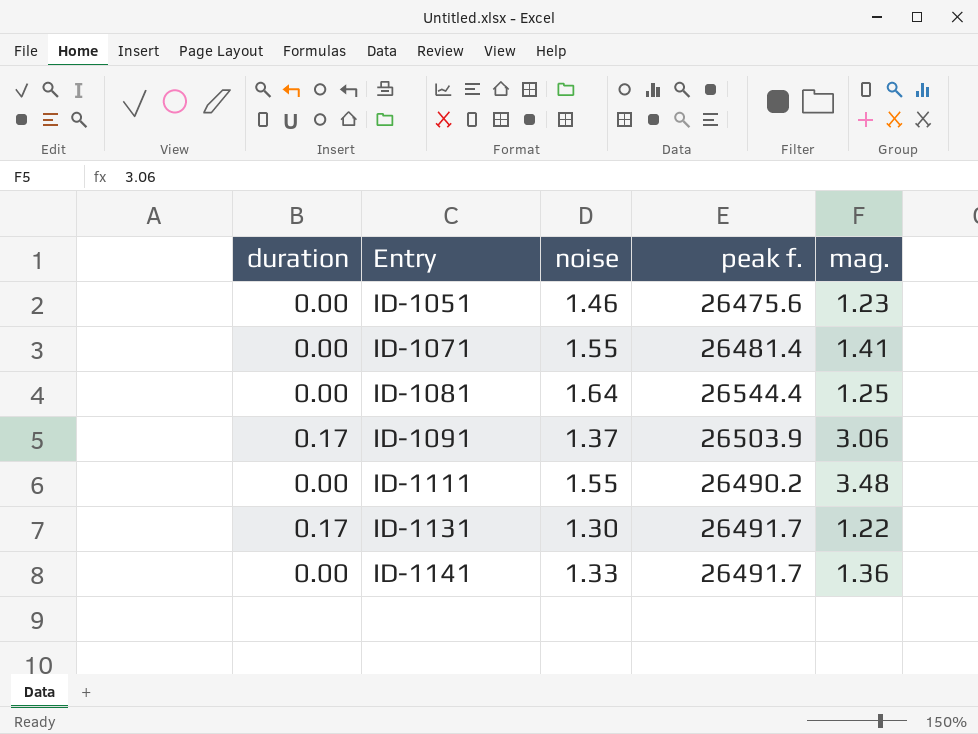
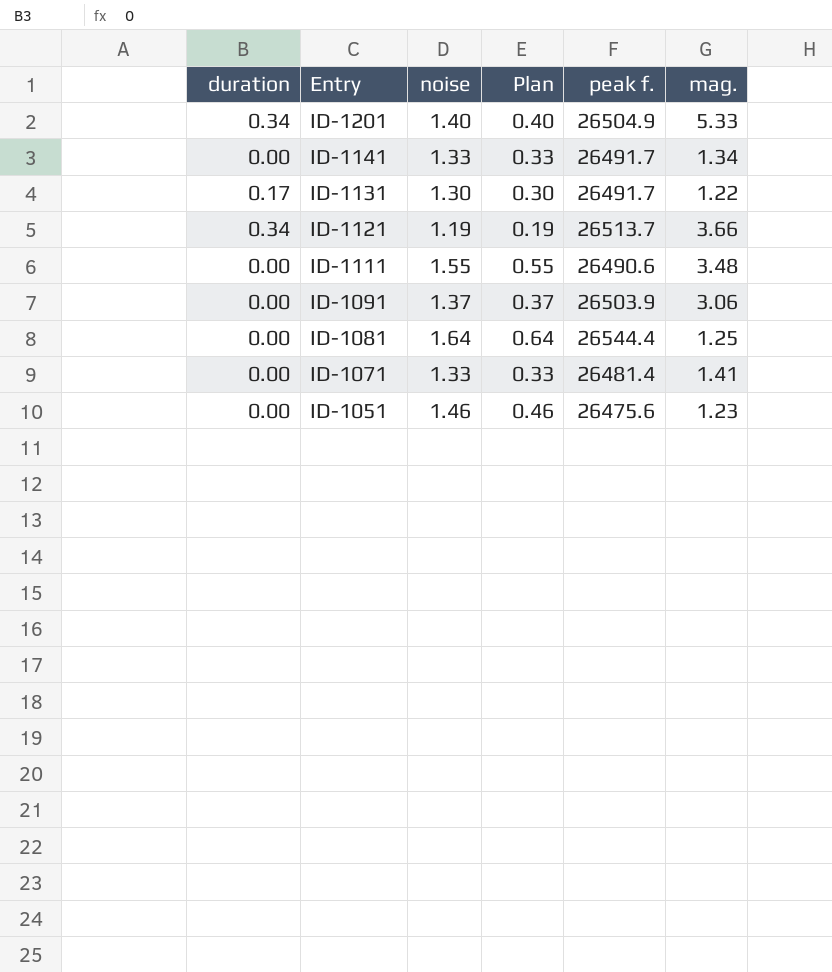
row order: Entry ascending -> Entry descending
column Plan | formula: none -> [noise] - 1
row ID-1201: none -> 0.34 | 1.40 | 0.40 | 26504.9 | 5.33
ID-1141 | mag.: 1.36 -> 1.34
row ID-1121: none -> 0.34 | 1.19 | 0.19 | 26513.7 | 3.66
ID-1111 | peak f.: 26490.2 -> 26490.6
ID-1091 | duration: 0.17 -> 0.00
ID-1071 | noise: 1.55 -> 1.33

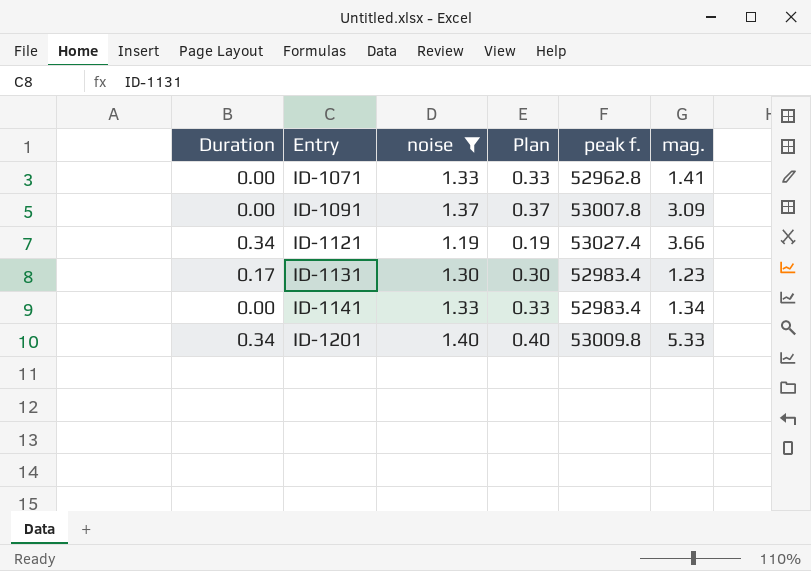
filter: none -> noise <= 1.40
row order: Entry descending -> Entry ascending
column name: duration -> Duration
ID-1071 | peak f.: 26481.4 -> 52962.8
ID-1091 | peak f.: 26503.9 -> 53007.8
ID-1091 | mag.: 3.06 -> 3.09
ID-1121 | peak f.: 26513.7 -> 53027.4
ID-1131 | peak f.: 26491.7 -> 52983.4
ID-1131 | mag.: 1.22 -> 1.23
ID-1141 | peak f.: 26491.7 -> 52983.4
ID-1201 | peak f.: 26504.9 -> 53009.8

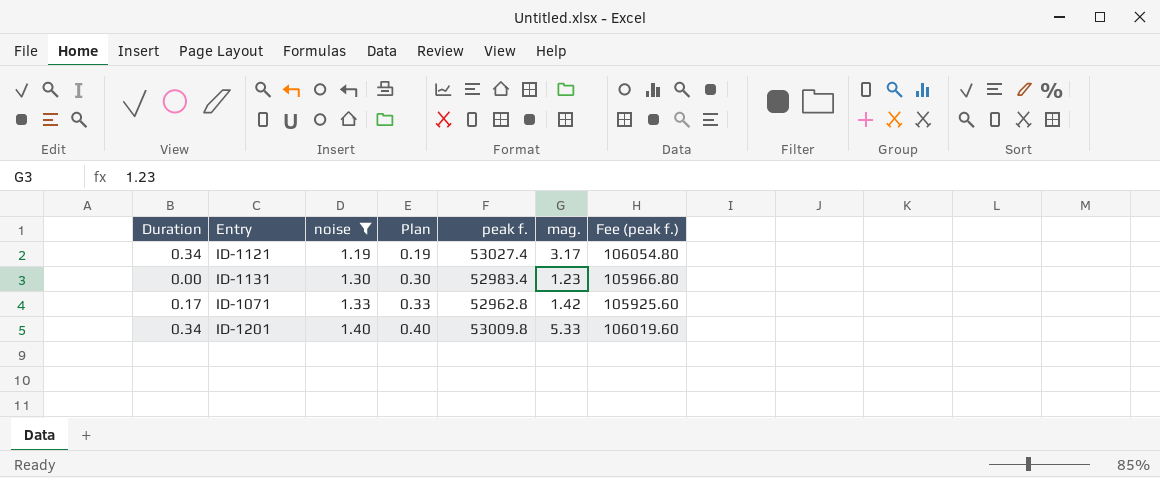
row order: Entry ascending -> noise ascending
column Fee (peak f.) | formula: none -> [peak f.] * 2
row ID-1091: 0.00 | 1.37 | 0.37 | 53007.8 | 3.09 -> none
row ID-1141: 0.00 | 1.33 | 0.33 | 52983.4 | 1.34 -> none
ID-1121 | mag.: 3.66 -> 3.17
ID-1131 | Duration: 0.17 -> 0.00
ID-1071 | Duration: 0.00 -> 0.17
ID-1071 | mag.: 1.41 -> 1.42

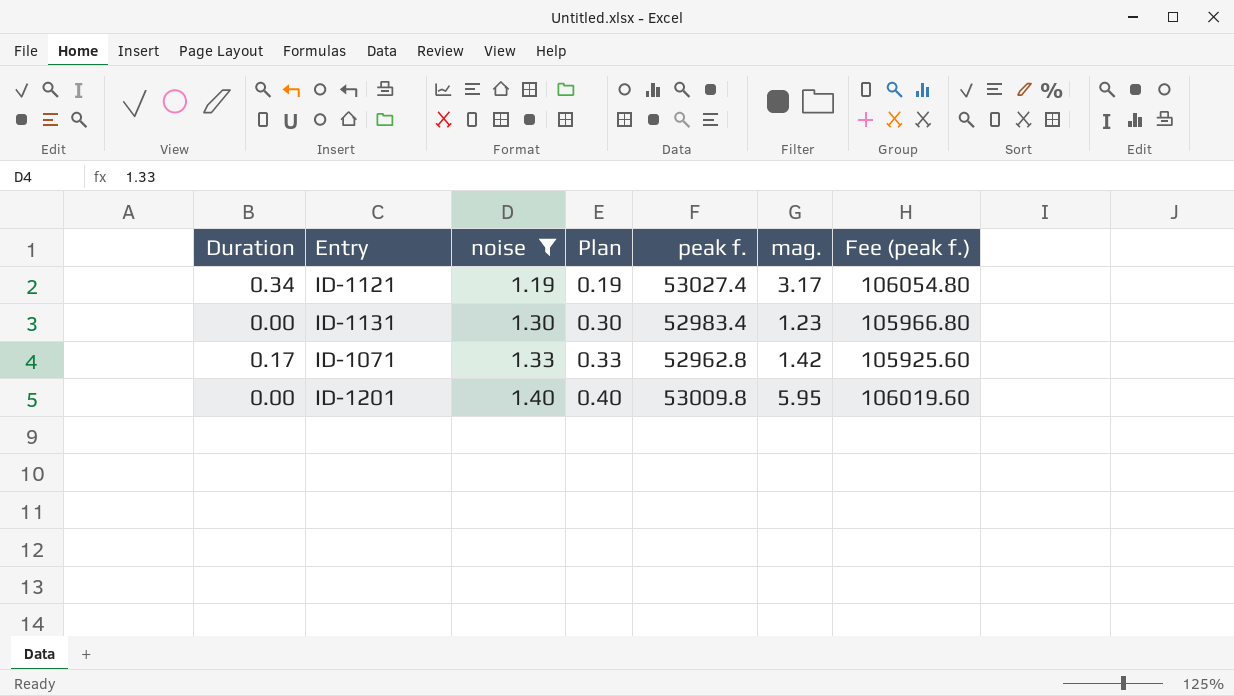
ID-1201 | Duration: 0.34 -> 0.00
ID-1201 | mag.: 5.33 -> 5.95

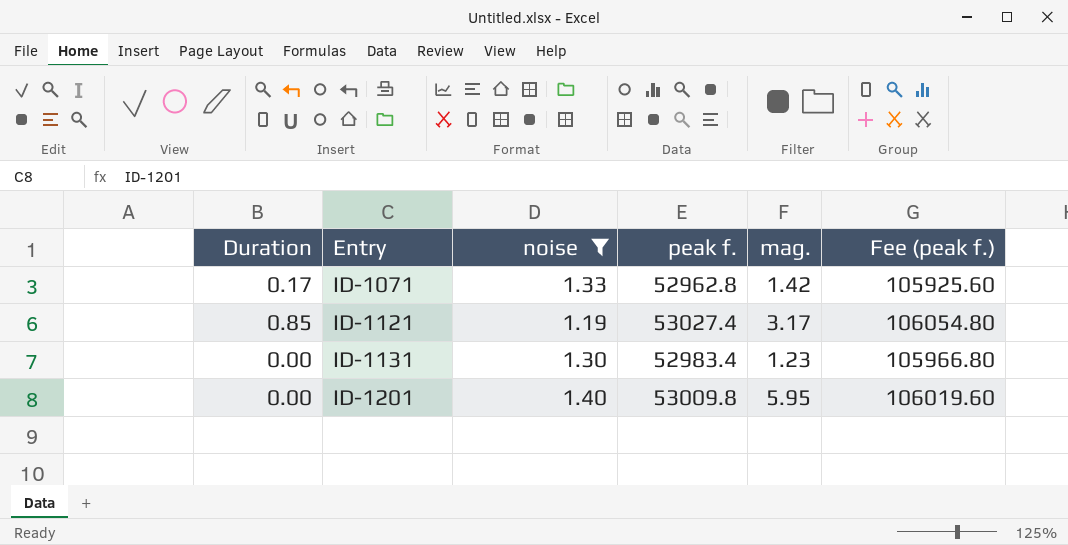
row order: noise ascending -> Entry ascending
column Plan | formula: [noise] - 1 -> none
ID-1121 | Duration: 0.34 -> 0.85

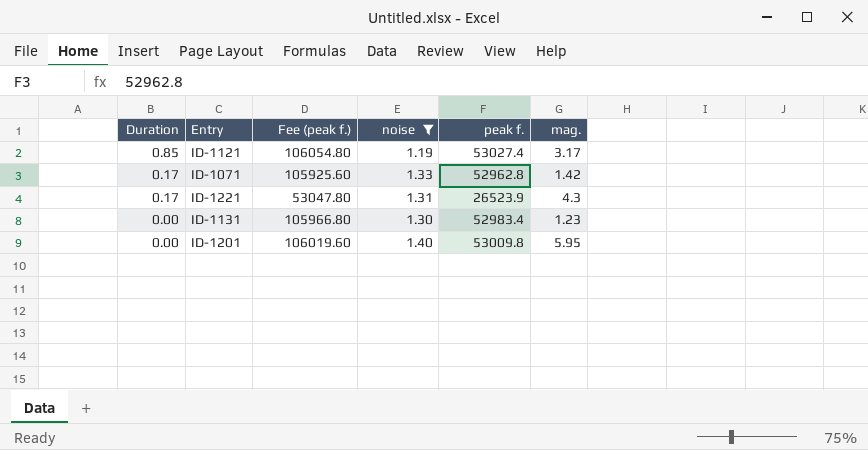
row order: Entry ascending -> Duration descending
column Fee (peak f.) | position: 6 -> 3
row ID-1221: none -> 0.17 | 53047.80 | 1.31 | 26523.9 | 4.3

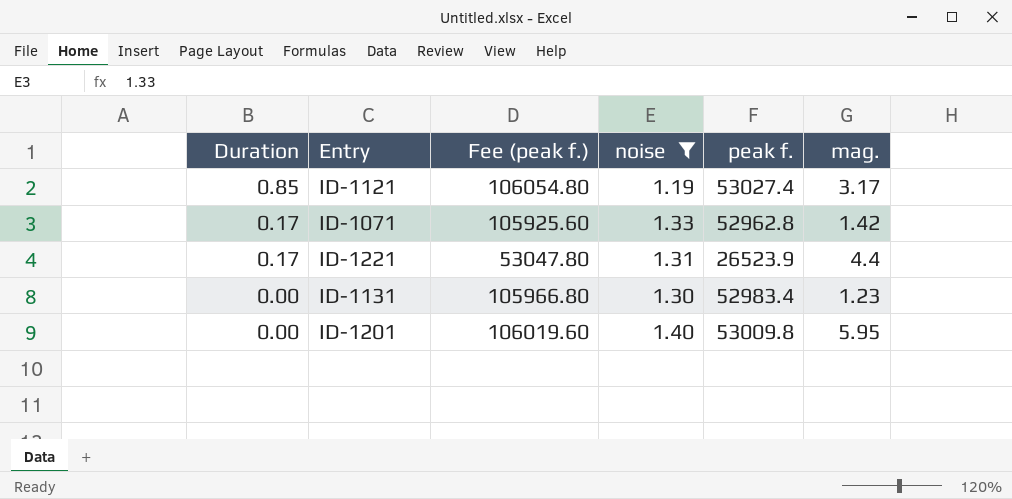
ID-1221 | mag.: 4.3 -> 4.4

